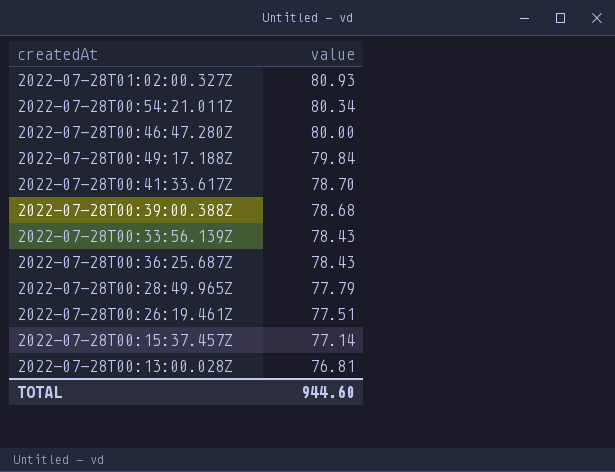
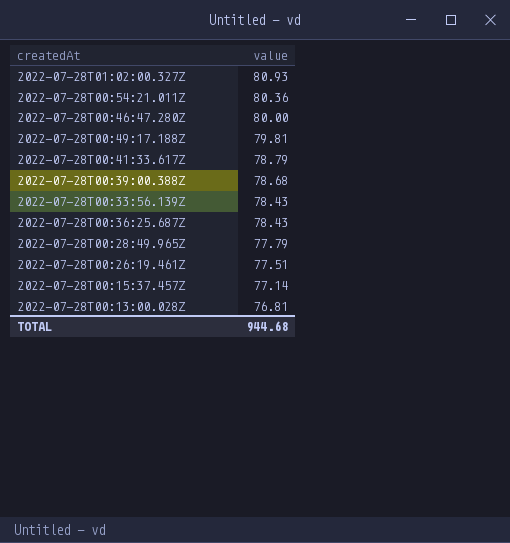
2022-07-28T00:54:21.011Z | value: 80.34 -> 80.36
2022-07-28T00:49:17.188Z | value: 79.84 -> 79.81
2022-07-28T00:41:33.617Z | value: 78.70 -> 78.79
TOTAL | value: 944.60 -> 944.68

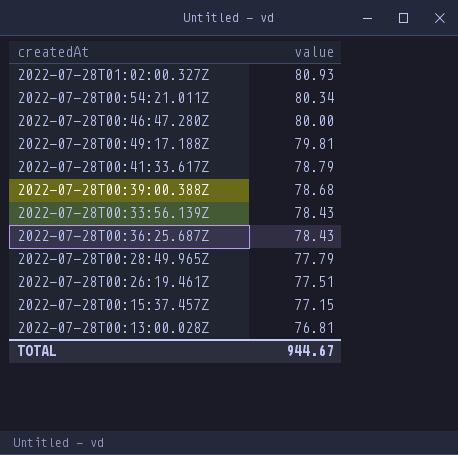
2022-07-28T00:54:21.011Z | value: 80.36 -> 80.34
2022-07-28T00:15:37.457Z | value: 77.14 -> 77.15
TOTAL | value: 944.68 -> 944.67

